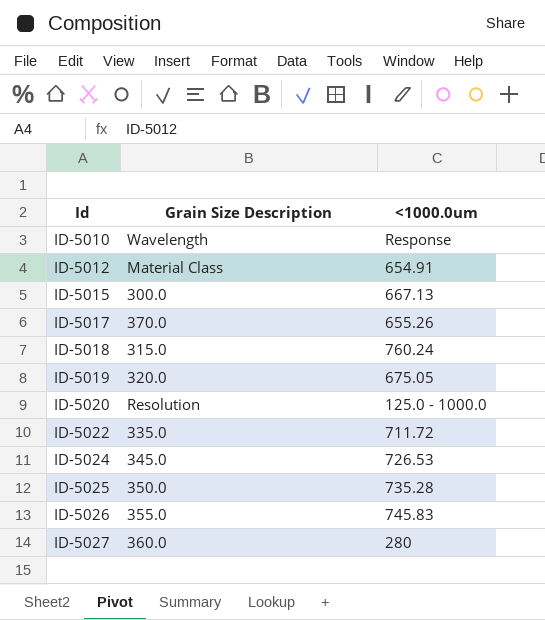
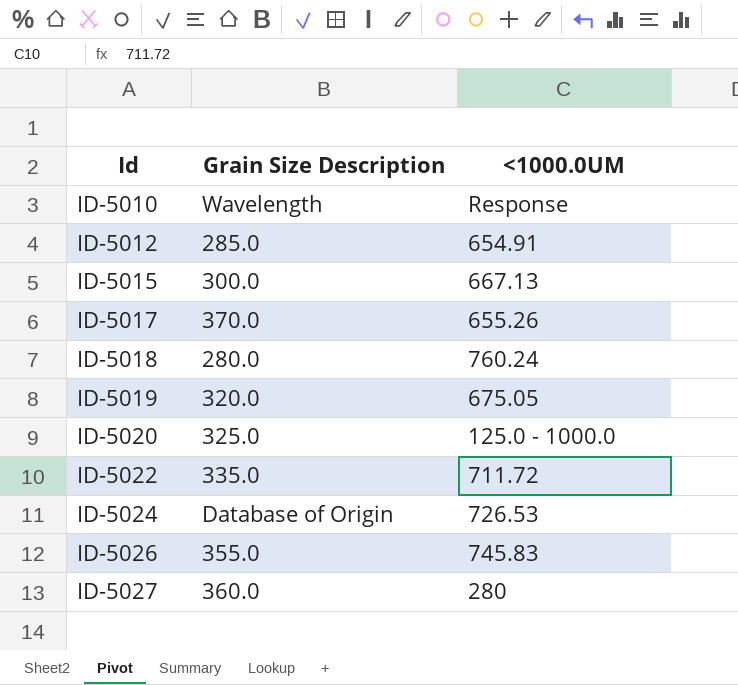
column name: <1000.0um -> <1000.0UM
row ID-5025: 350.0 | 735.28 -> none
ID-5012 | Grain Size Description: Material Class -> 285.0
ID-5018 | Grain Size Description: 315.0 -> 280.0
ID-5020 | Grain Size Description: Resolution -> 325.0
ID-5024 | Grain Size Description: 345.0 -> Database of Origin

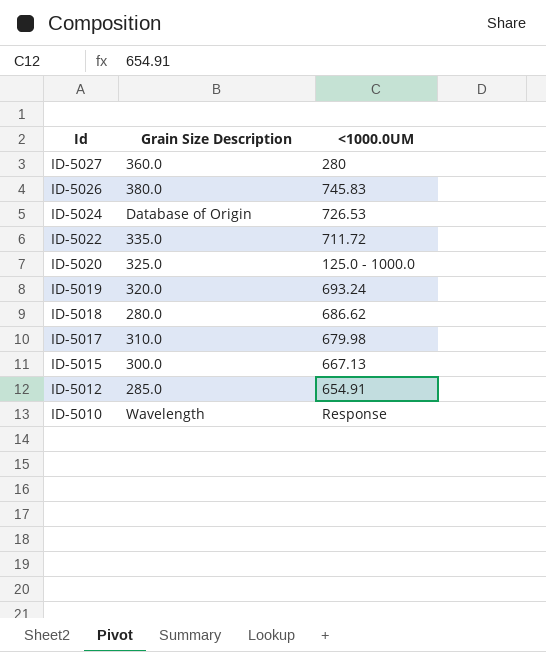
row order: Id ascending -> Id descending
ID-5026 | Grain Size Description: 355.0 -> 380.0
ID-5019 | <1000.0UM: 675.05 -> 693.24
ID-5018 | <1000.0UM: 760.24 -> 686.62
ID-5017 | Grain Size Description: 370.0 -> 310.0
ID-5017 | <1000.0UM: 655.26 -> 679.98

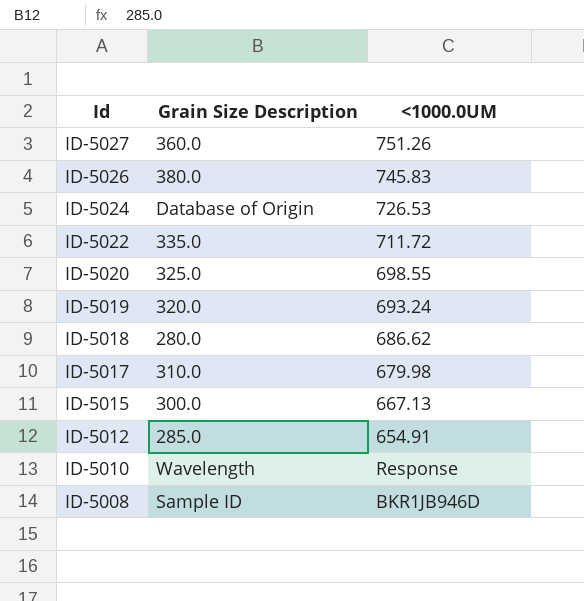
ID-5027 | <1000.0UM: 280 -> 751.26
ID-5020 | <1000.0UM: 125.0 - 1000.0 -> 698.55
row ID-5008: none -> Sample ID | BKR1JB946D

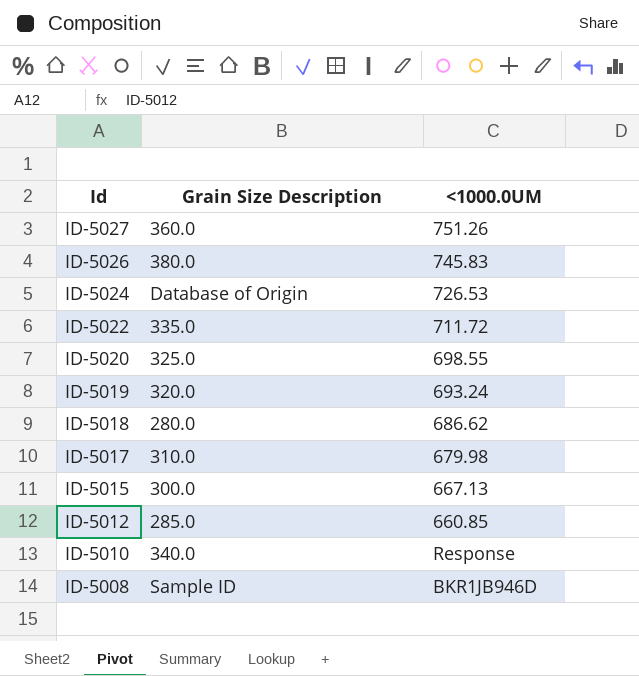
ID-5012 | <1000.0UM: 654.91 -> 660.85
ID-5010 | Grain Size Description: Wavelength -> 340.0

